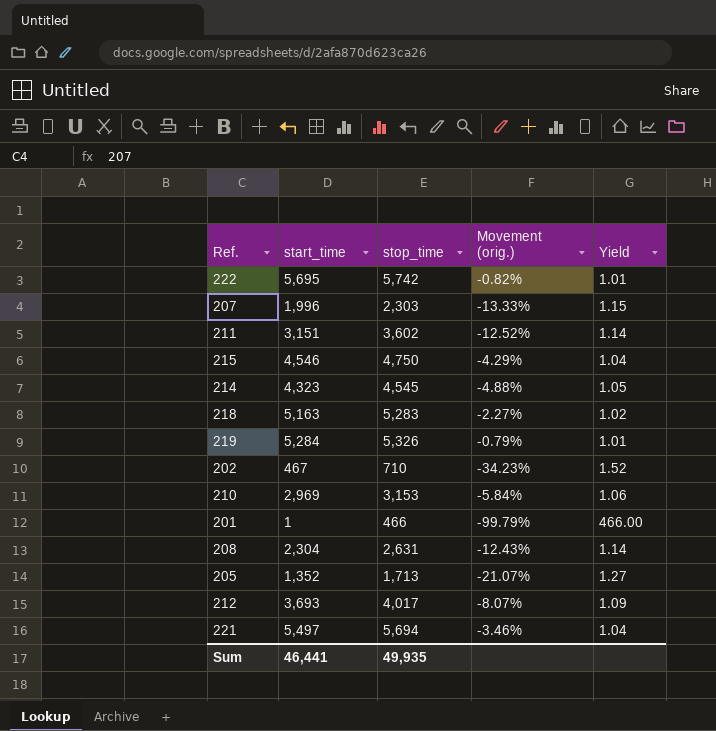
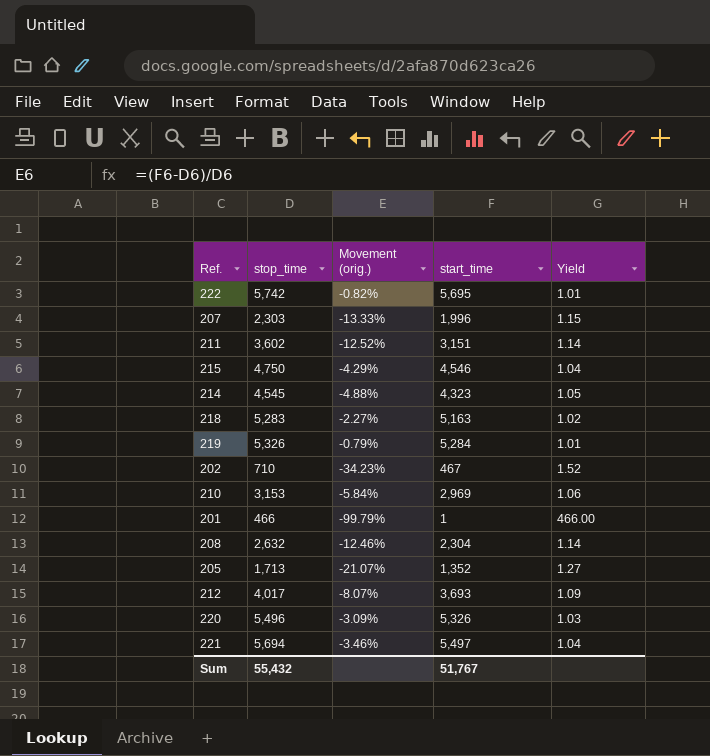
column start_time | position: 2 -> 4
208 | stop_time: 2,631 -> 2,632
208 | Movement (orig.): -12.43% -> -12.46%
row 220: none -> 5,496 | -3.09% | 5,326 | 1.03
Sum | stop_time: 49,935 -> 55,432
Sum | start_time: 46,441 -> 51,767

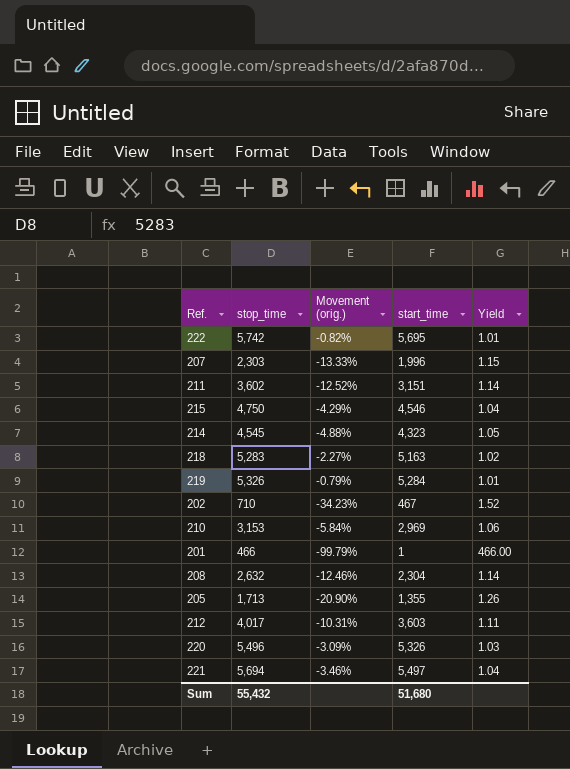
205 | Movement (orig.): -21.07% -> -20.90%
205 | start_time: 1,352 -> 1,355
205 | Yield: 1.27 -> 1.26
212 | Movement (orig.): -8.07% -> -10.31%
212 | start_time: 3,693 -> 3,603
212 | Yield: 1.09 -> 1.11
Sum | start_time: 51,767 -> 51,680

